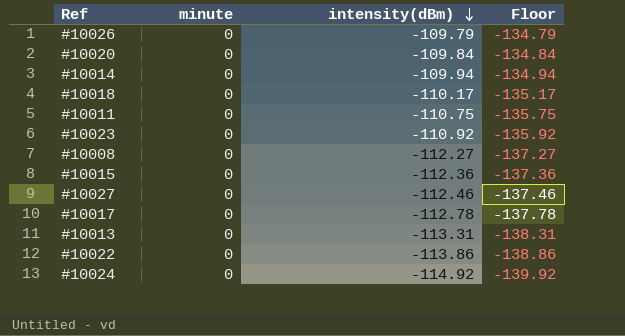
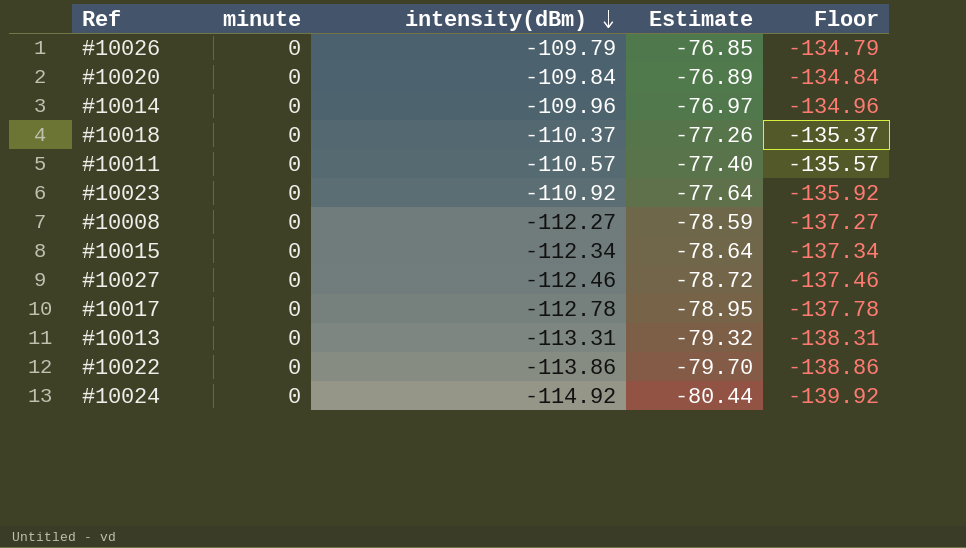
column Estimate | formula: none -> [intensity(dBm)] * 0.7
#10014 | intensity(dBm): -109.94 -> -109.96
#10014 | Floor: -134.94 -> -134.96
#10018 | intensity(dBm): -110.17 -> -110.37
#10018 | Floor: -135.17 -> -135.37
#10011 | intensity(dBm): -110.75 -> -110.57
#10011 | Floor: -135.75 -> -135.57
#10015 | intensity(dBm): -112.36 -> -112.34
#10015 | Floor: -137.36 -> -137.34

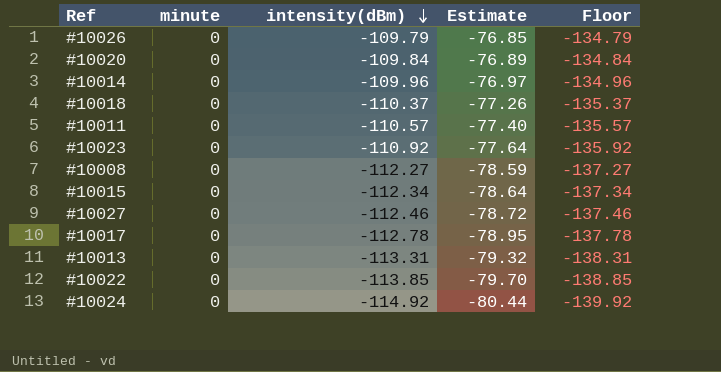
#10022 | intensity(dBm): -113.86 -> -113.85
#10022 | Floor: -138.86 -> -138.85

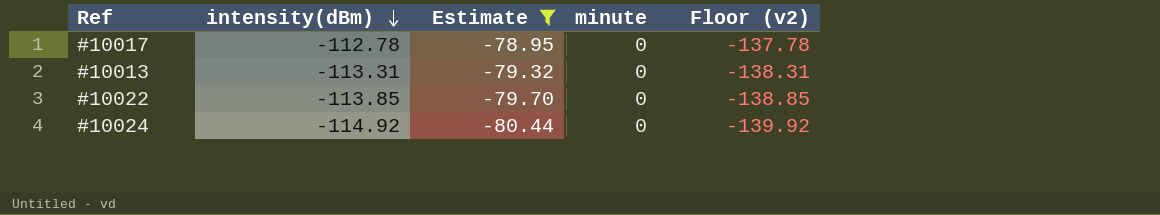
filter: none -> Estimate <= -78.95
column minute | position: 2 -> 4
column name: Floor -> Floor (v2)

